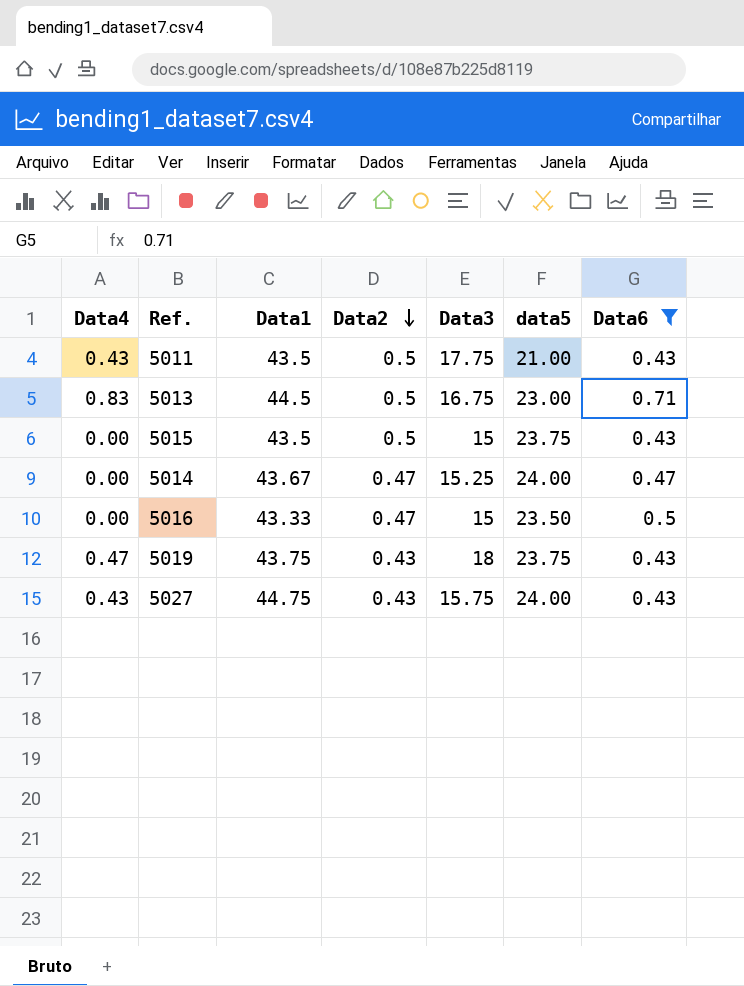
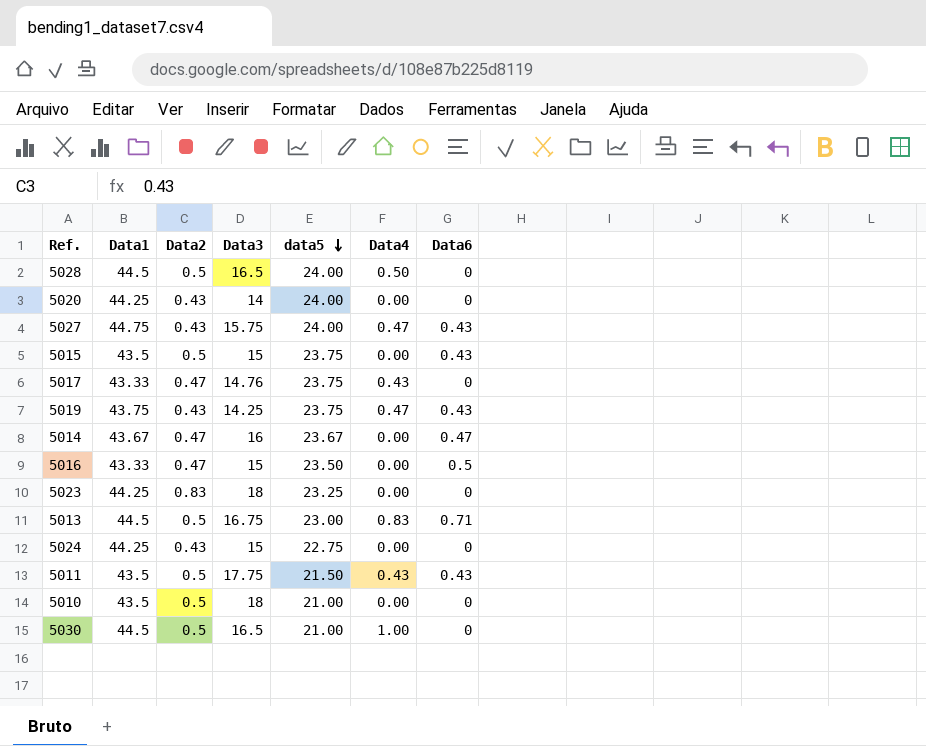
filter: Data6 != 0 -> none
row order: Data2 descending -> data5 descending
column Data4 | position: 1 -> 6
5027 | Data4: 0.43 -> 0.47
5019 | Data3: 18 -> 14.25
5014 | Data3: 15.25 -> 16
5014 | data5: 24.00 -> 23.67
5011 | data5: 21.00 -> 21.50

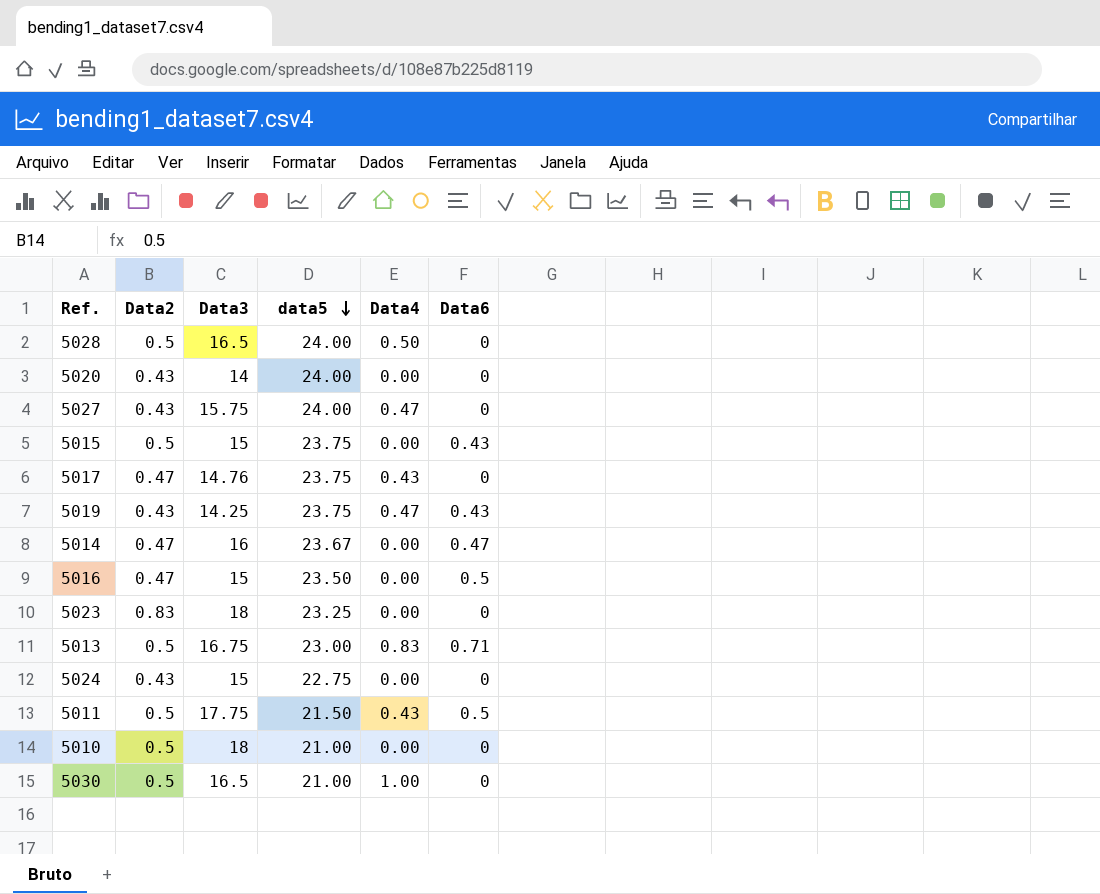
column Data1 | position: 2 -> none
5027 | Data6: 0.43 -> 0
5011 | Data6: 0.43 -> 0.5

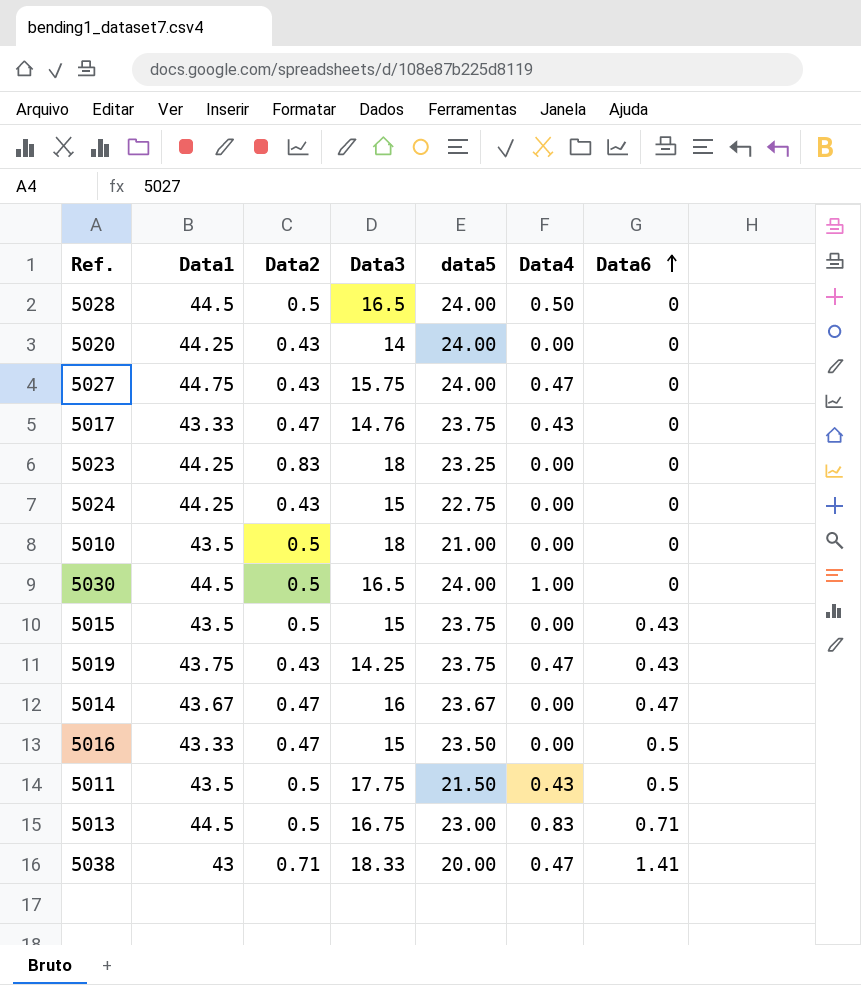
row order: data5 descending -> Data6 ascending
column Data1 | position: none -> 2
5030 | data5: 21.00 -> 24.00
row 5038: none -> 43 | 0.71 | 18.33 | 20.00 | 0.47 | 1.41

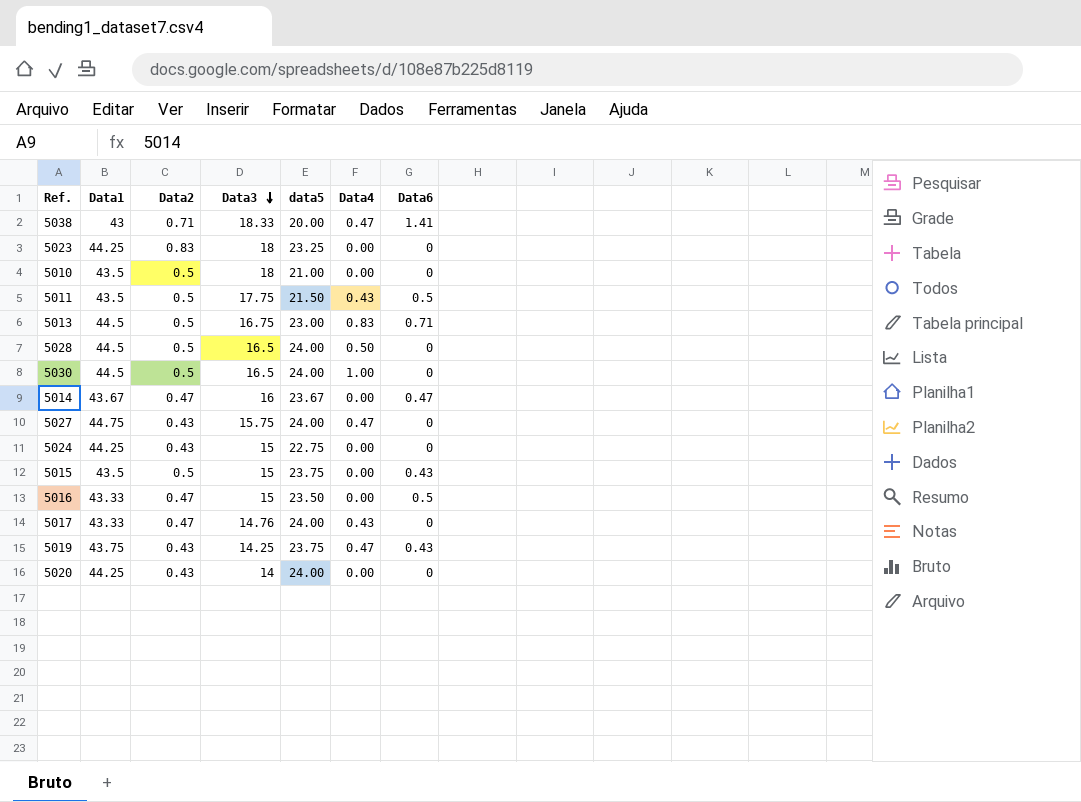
row order: Data6 ascending -> Data3 descending
5017 | data5: 23.75 -> 24.00

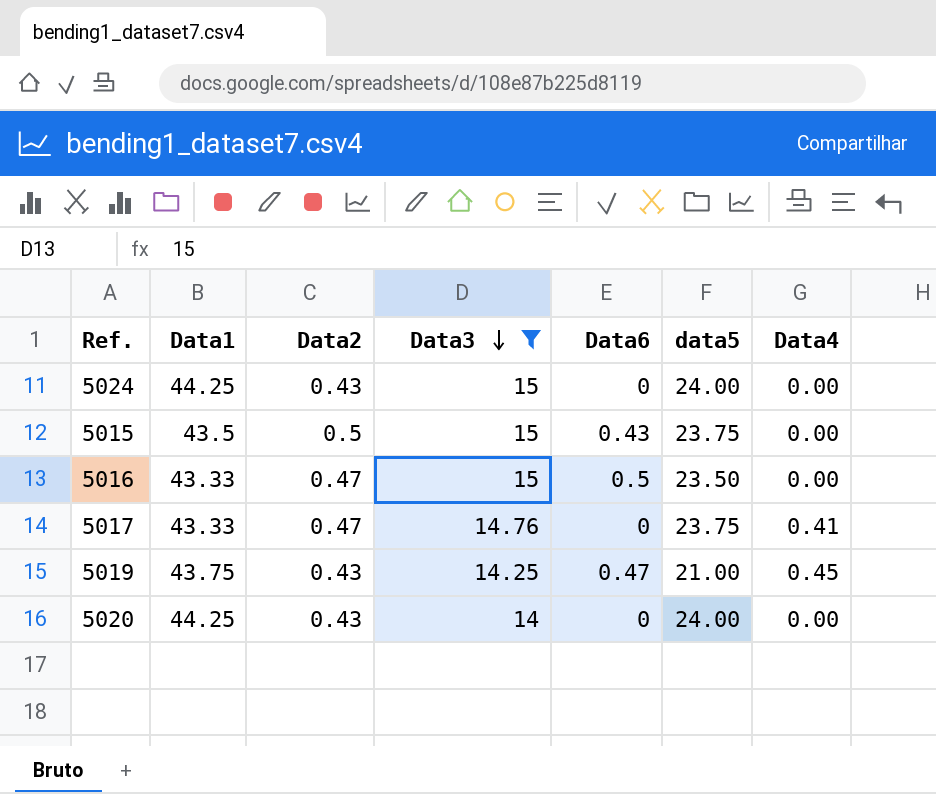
filter: none -> Data3 <= 15
column Data6 | position: 7 -> 5
5024 | data5: 22.75 -> 24.00
5017 | data5: 24.00 -> 23.75
5017 | Data4: 0.43 -> 0.41
5019 | Data6: 0.43 -> 0.47
5019 | data5: 23.75 -> 21.00
5019 | Data4: 0.47 -> 0.45

